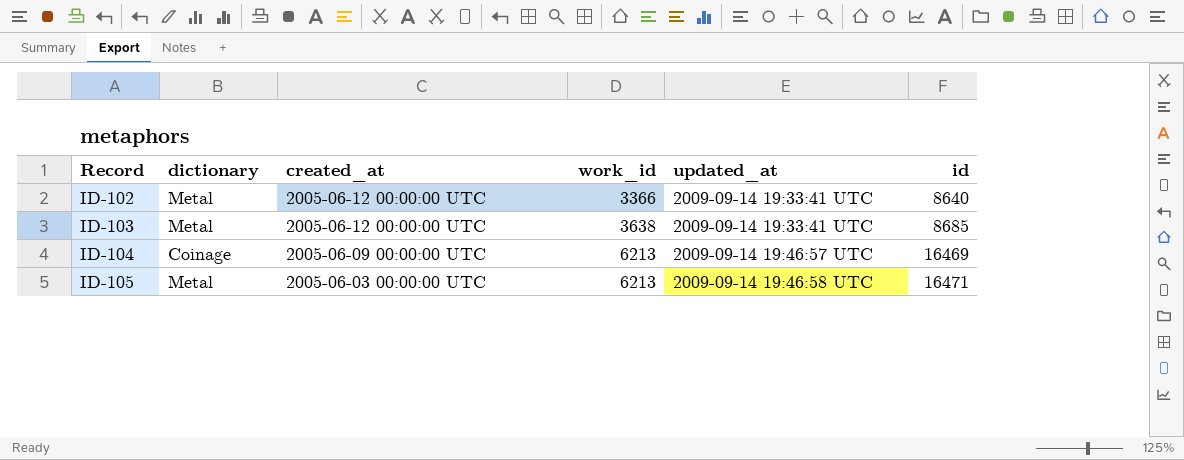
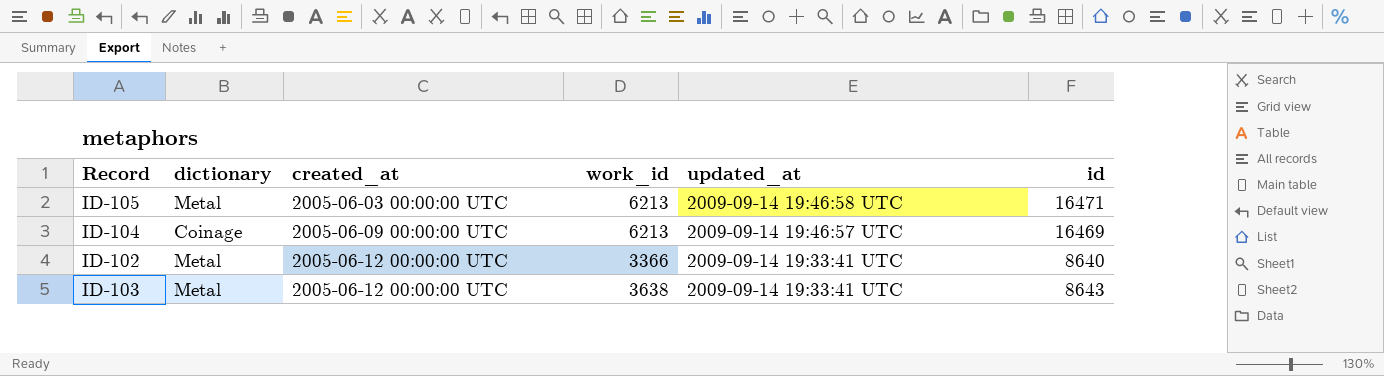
row order: Record ascending -> created_at ascending
ID-103 | id: 8685 -> 8643

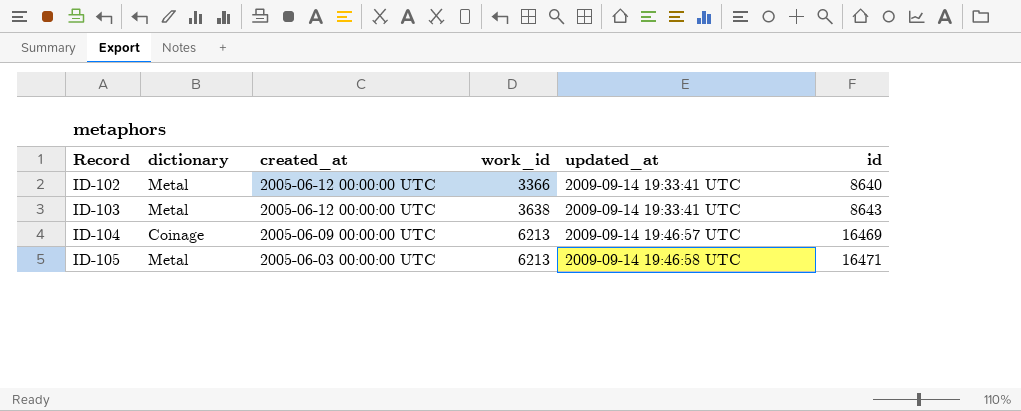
row order: created_at ascending -> Record ascending

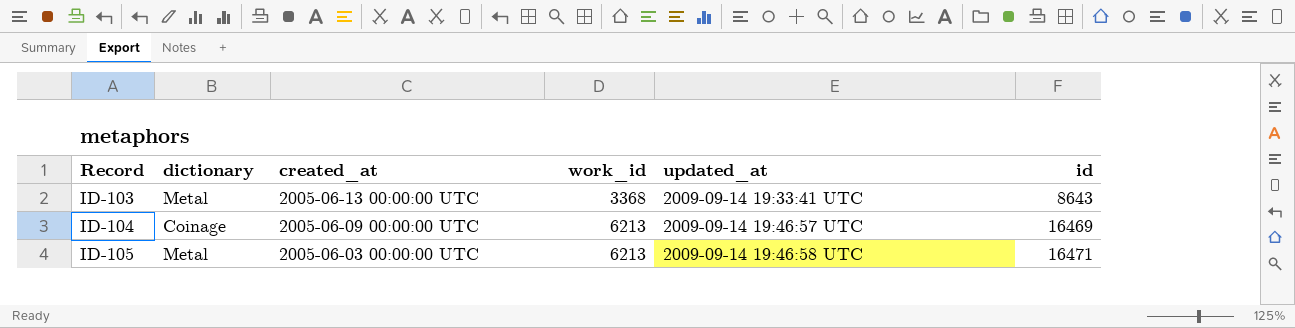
row ID-102: Metal | 2005-06-12 00:00:00 UTC | 3366 | 2009-09-14 19:33:41 UTC | 8640 -> none
ID-103 | created_at: 2005-06-12 00:00:00 UTC -> 2005-06-13 00:00:00 UTC
ID-103 | work_id: 3638 -> 3368

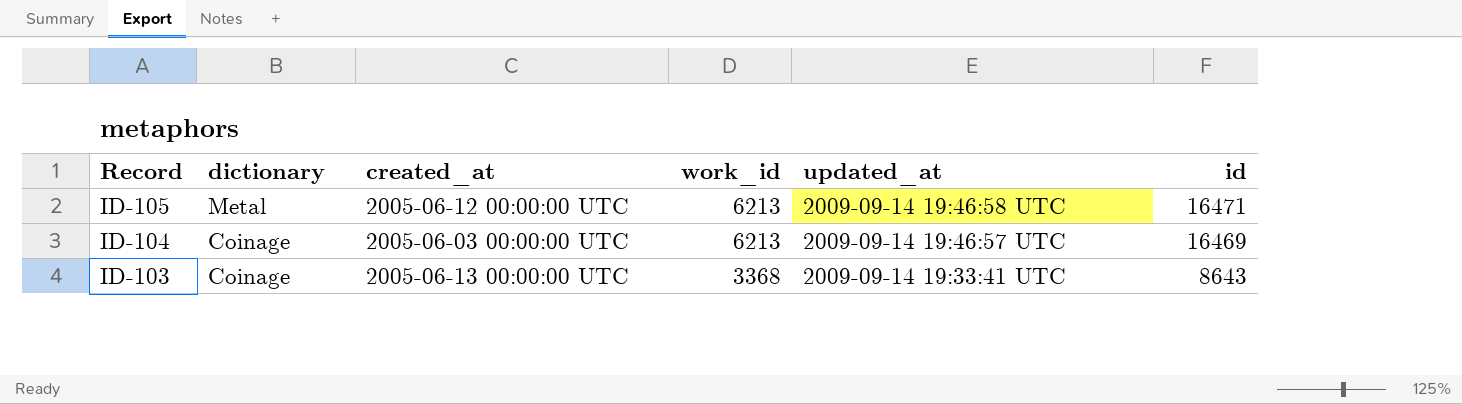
row order: Record ascending -> Record descending
ID-105 | created_at: 2005-06-03 00:00:00 UTC -> 2005-06-12 00:00:00 UTC
ID-104 | created_at: 2005-06-09 00:00:00 UTC -> 2005-06-03 00:00:00 UTC
ID-103 | dictionary: Metal -> Coinage

